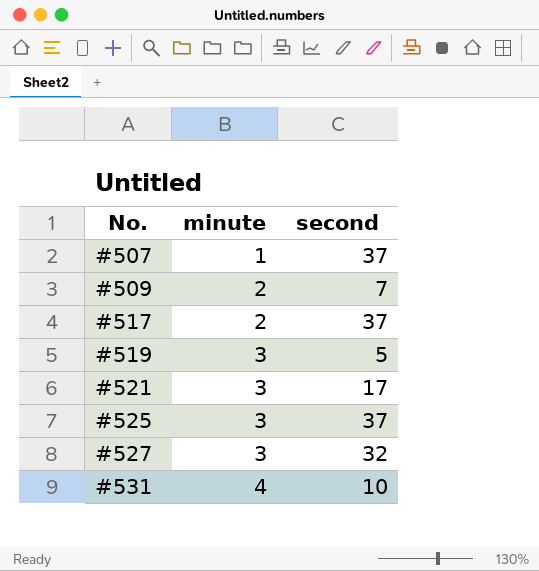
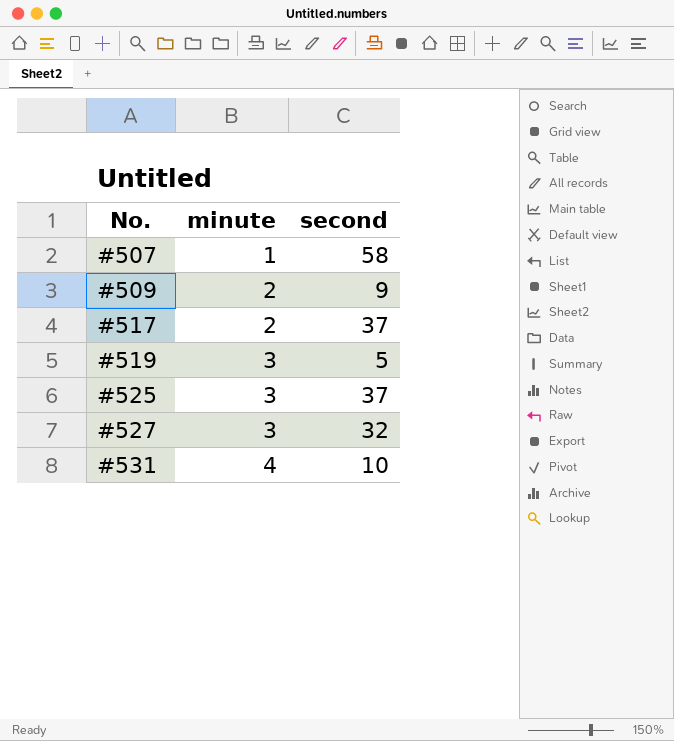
row #521: 3 | 17 -> none
#507 | second: 37 -> 58
#509 | second: 7 -> 9

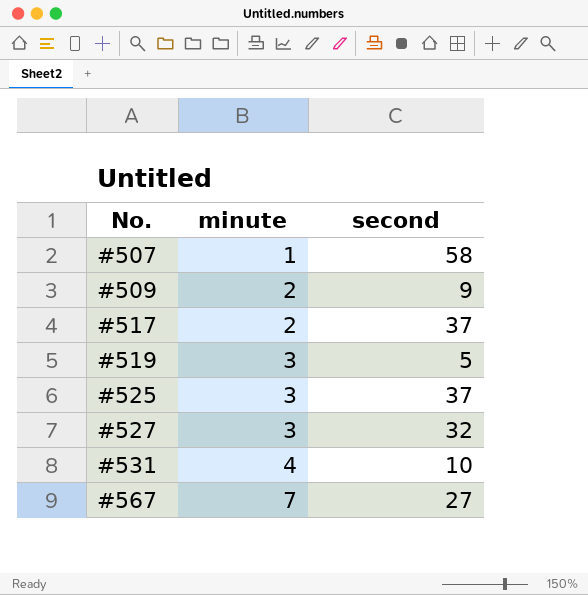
row #567: none -> 7 | 27

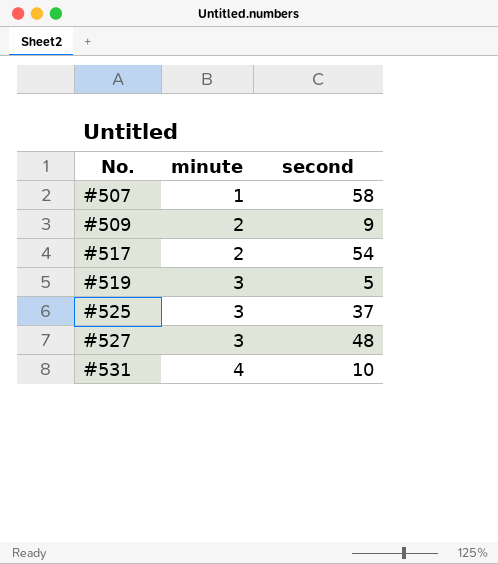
row #567: 7 | 27 -> none
#517 | second: 37 -> 54
#527 | second: 32 -> 48

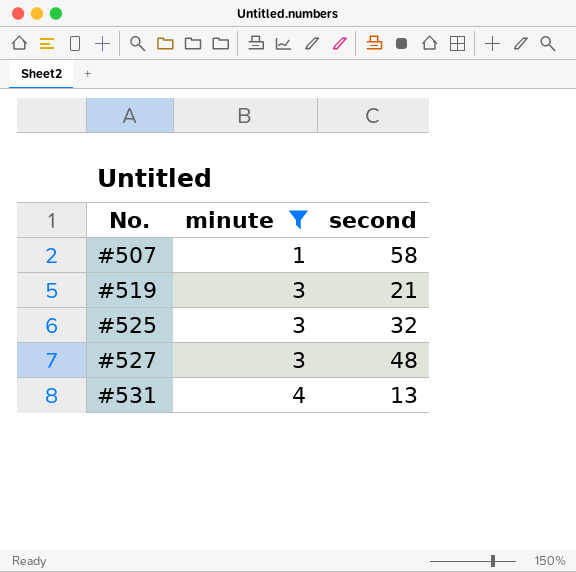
filter: none -> minute != 2
#519 | second: 5 -> 21
#525 | second: 37 -> 32
#531 | second: 10 -> 13

